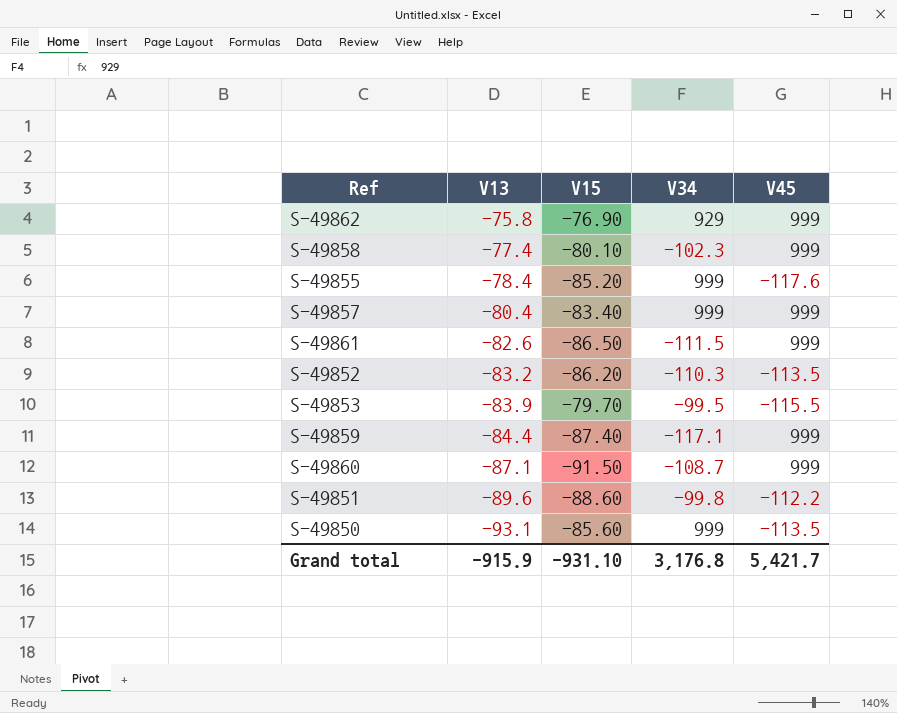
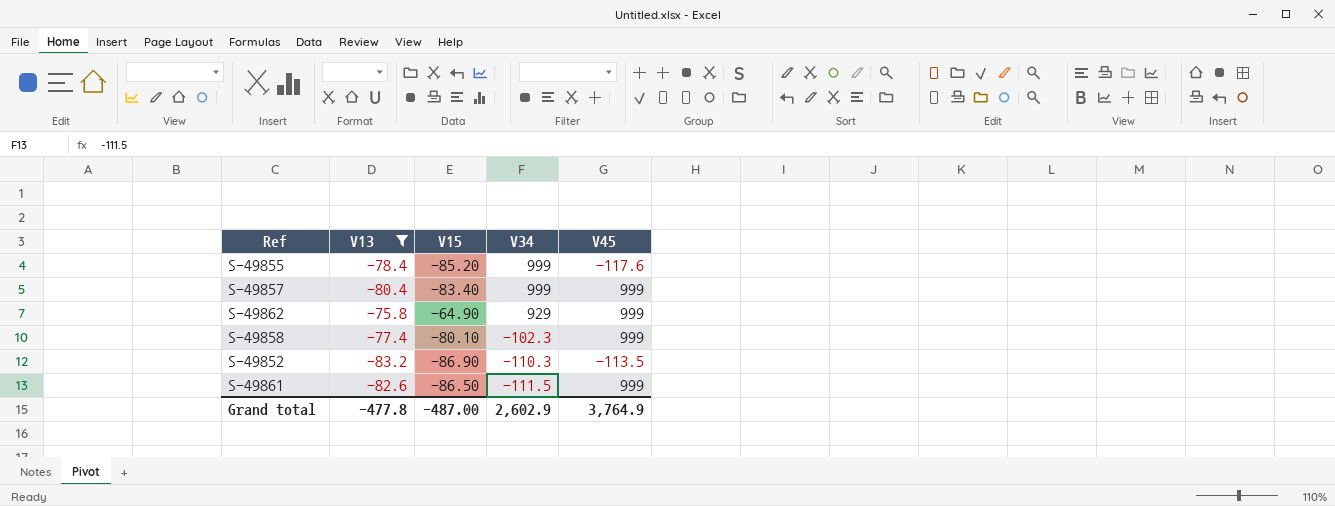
filter: none -> V13 >= -83.2
row order: V13 descending -> V34 descending
S-49862 | V15: -76.90 -> -64.90
S-49852 | V15: -86.20 -> -86.90
Grand total | V13: -915.9 -> -477.8
Grand total | V15: -931.10 -> -487.00
Grand total | V34: 3,176.8 -> 2,602.9
Grand total | V45: 5,421.7 -> 3,764.9

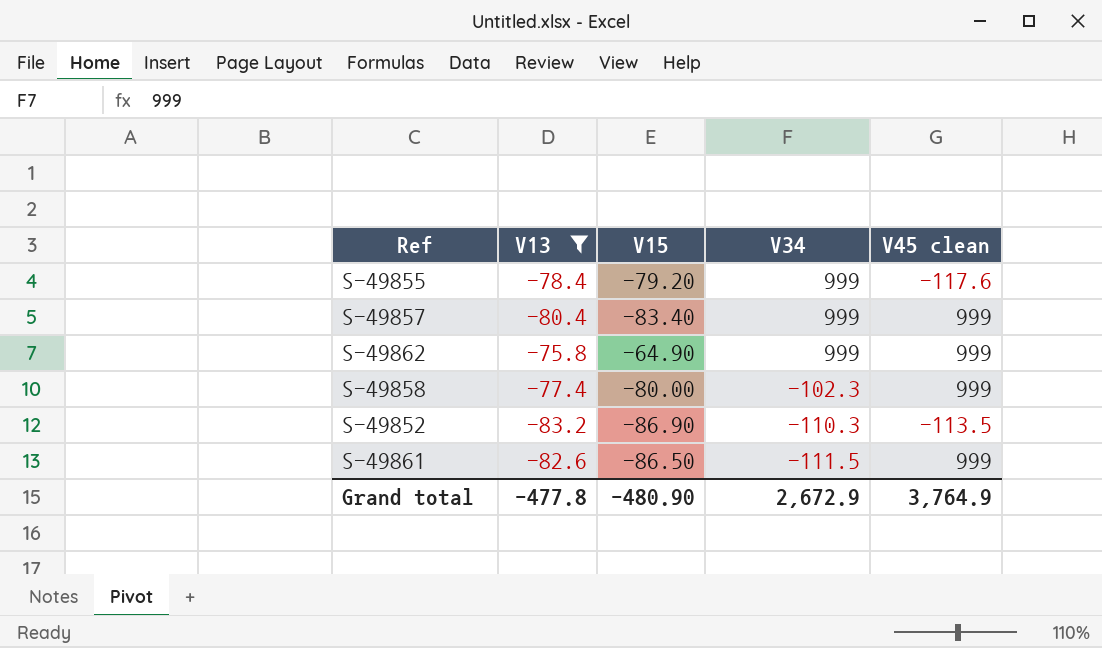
column name: V45 -> V45 clean
S-49855 | V15: -85.20 -> -79.20
S-49862 | V34: 929 -> 999
S-49858 | V15: -80.10 -> -80.00
Grand total | V15: -487.00 -> -480.90
Grand total | V34: 2,602.9 -> 2,672.9

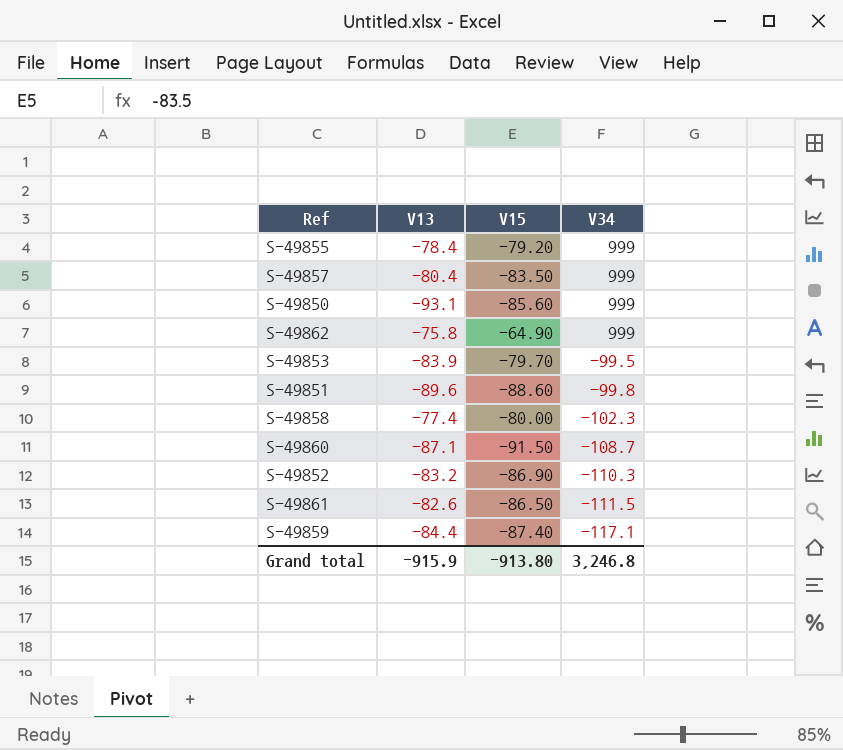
filter: V13 >= -83.2 -> none
column V45 clean | position: 5 -> none
S-49857 | V15: -83.40 -> -83.50
Grand total | V13: -477.8 -> -915.9
Grand total | V15: -480.90 -> -913.80
Grand total | V34: 2,672.9 -> 3,246.8

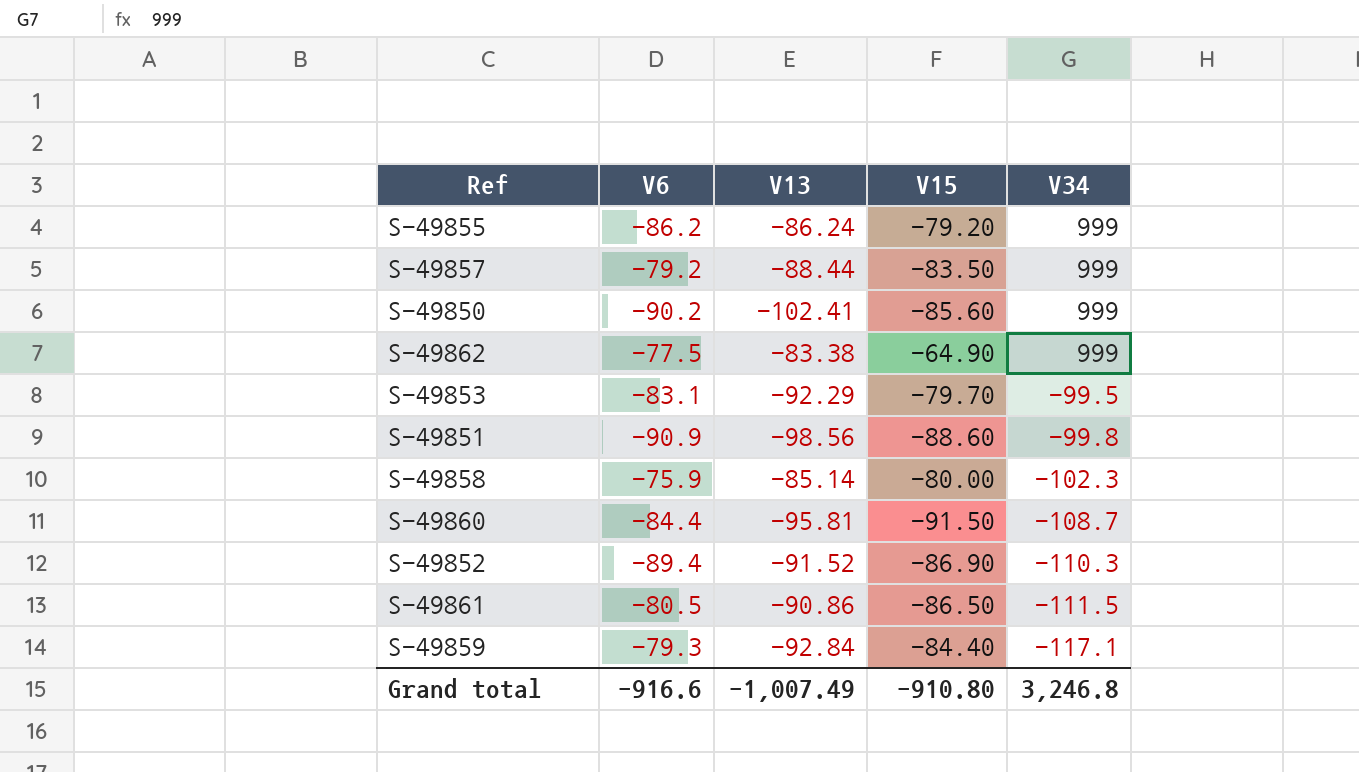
column V6 | position: none -> 2
S-49855 | V13: -78.4 -> -86.24
S-49857 | V13: -80.4 -> -88.44
S-49850 | V13: -93.1 -> -102.41
S-49862 | V13: -75.8 -> -83.38
S-49853 | V13: -83.9 -> -92.29
S-49851 | V13: -89.6 -> -98.56
S-49858 | V13: -77.4 -> -85.14
S-49860 | V13: -87.1 -> -95.81
S-49852 | V13: -83.2 -> -91.52
S-49861 | V13: -82.6 -> -90.86
S-49859 | V13: -84.4 -> -92.84
S-49859 | V15: -87.40 -> -84.40
Grand total | V13: -915.9 -> -1,007.49
Grand total | V15: -913.80 -> -910.80

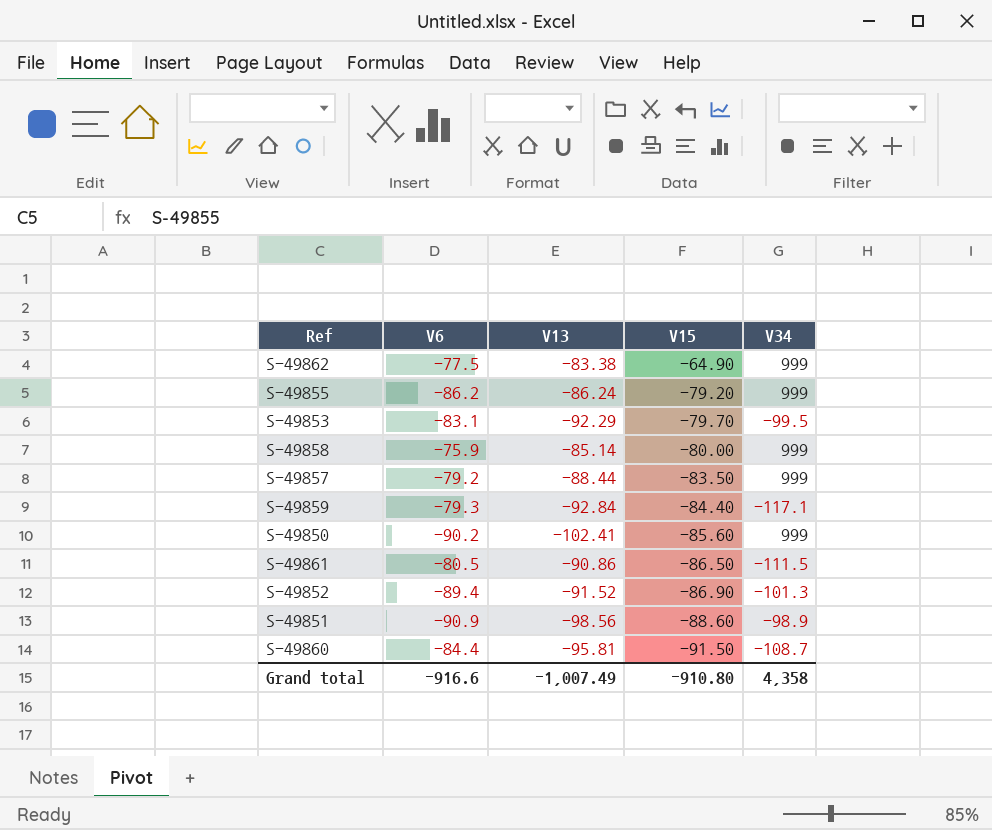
row order: V34 descending -> V15 descending
S-49858 | V34: -102.3 -> 999
S-49852 | V34: -110.3 -> -101.3
S-49851 | V34: -99.8 -> -98.9
Grand total | V34: 3,246.8 -> 4,358

